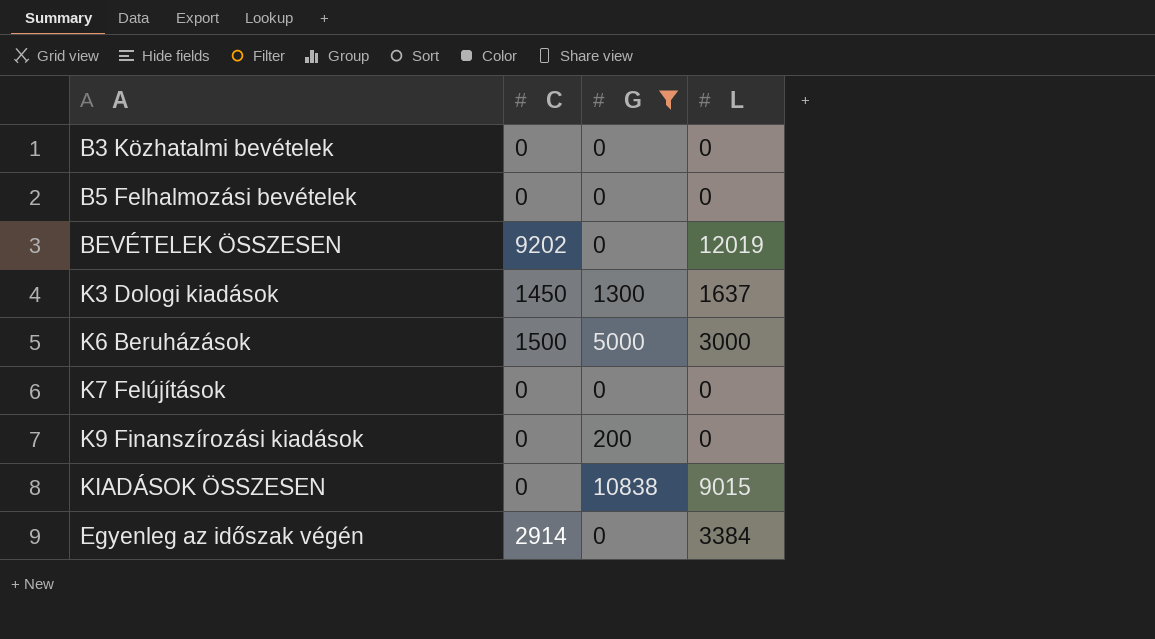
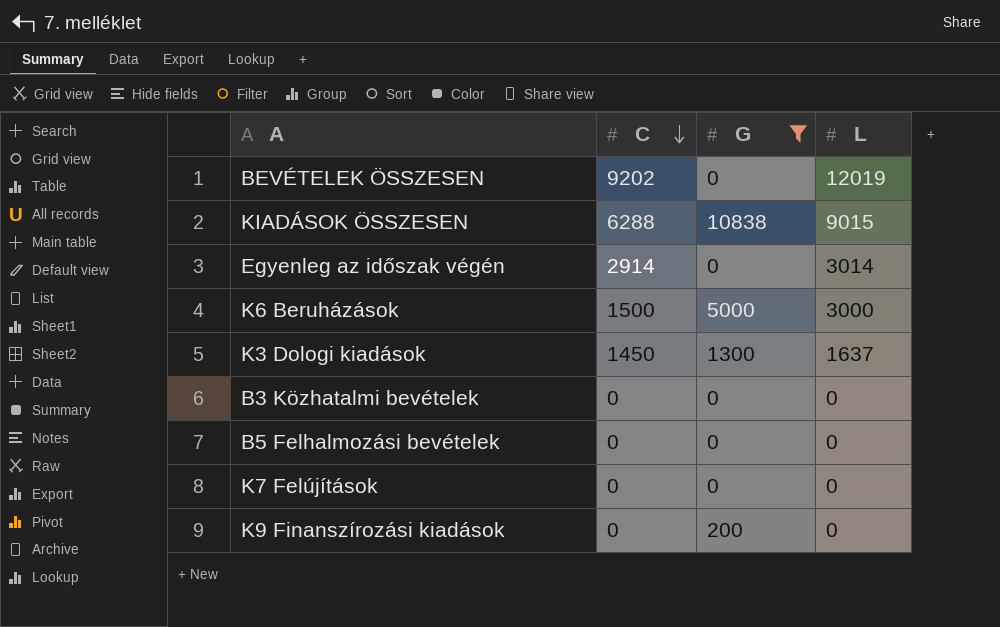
row order: none -> C descending
KIADÁSOK ÖSSZESEN | C: 0 -> 6288
Egyenleg az időszak végén | L: 3384 -> 3014

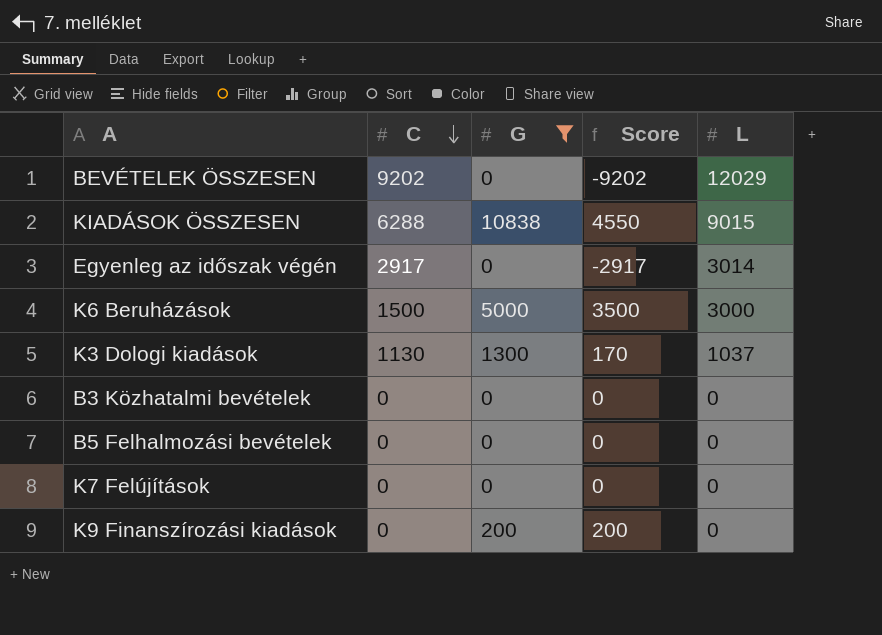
column Score | formula: none -> [G] - [C]
BEVÉTELEK ÖSSZESEN | L: 12019 -> 12029
Egyenleg az időszak végén | C: 2914 -> 2917
K3 Dologi kiadások | C: 1450 -> 1130
K3 Dologi kiadások | L: 1637 -> 1037

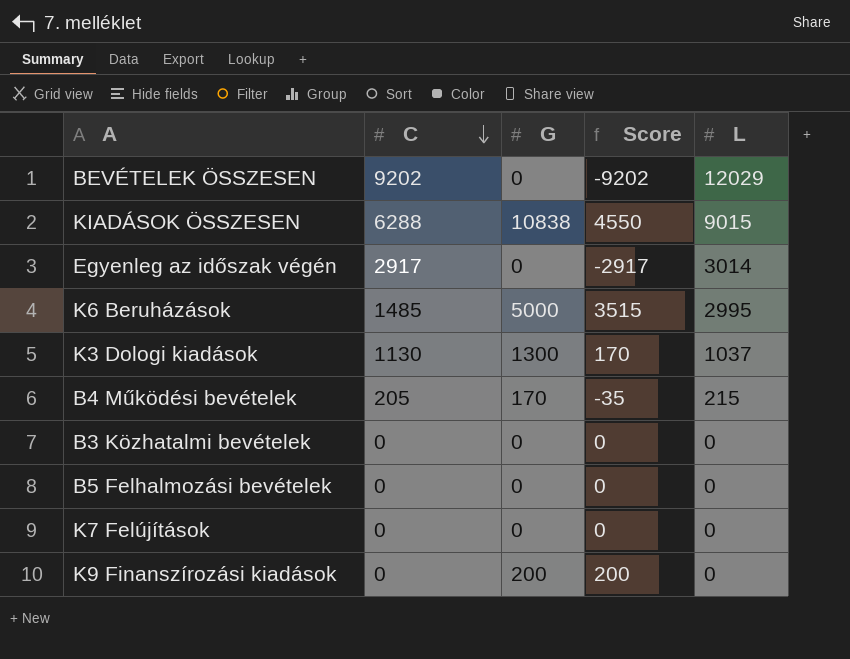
filter: G != 170 -> none
K6 Beruházások | C: 1500 -> 1485
K6 Beruházások | Score: 3500 -> 3515
K6 Beruházások | L: 3000 -> 2995

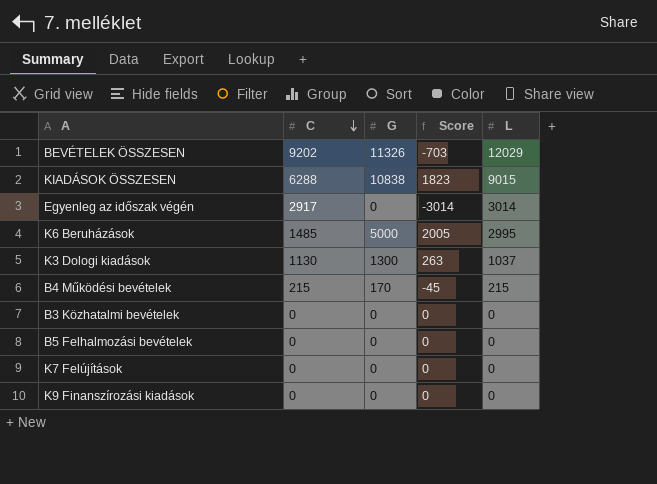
column Score | formula: [G] - [C] -> [G] - [L]
BEVÉTELEK ÖSSZESEN | G: 0 -> 11326
B4 Működési bevételek | C: 205 -> 215
K9 Finanszírozási kiadások | G: 200 -> 0

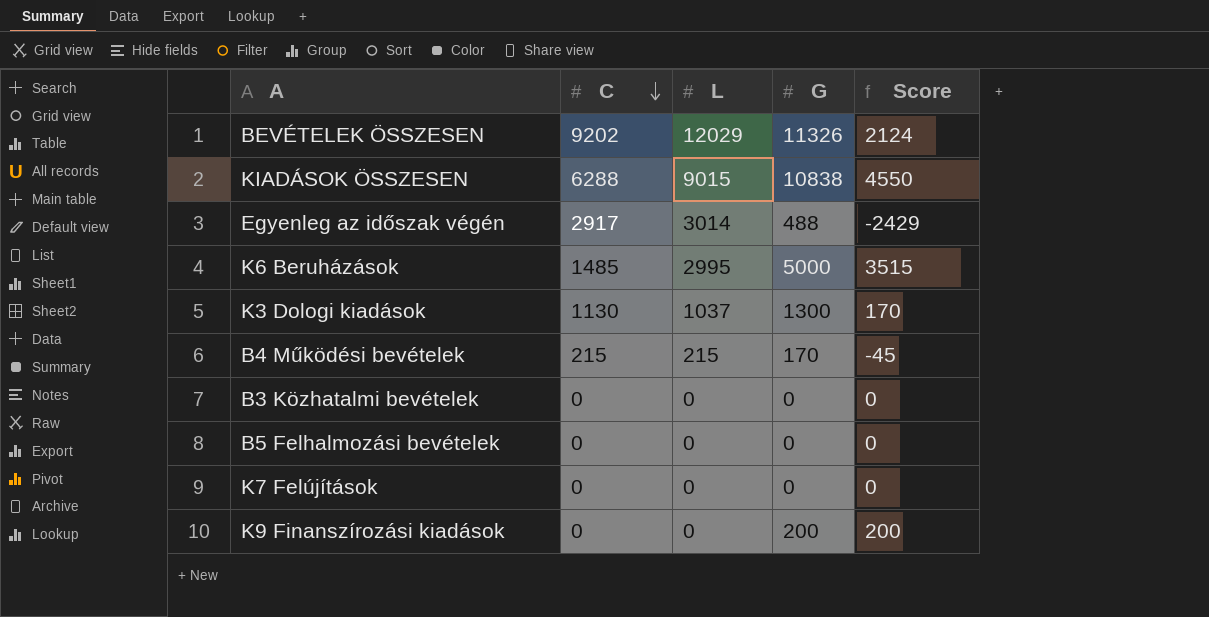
column L | position: 5 -> 3
column Score | formula: [G] - [L] -> [G] - [C]
Egyenleg az időszak végén | G: 0 -> 488
K9 Finanszírozási kiadások | G: 0 -> 200

